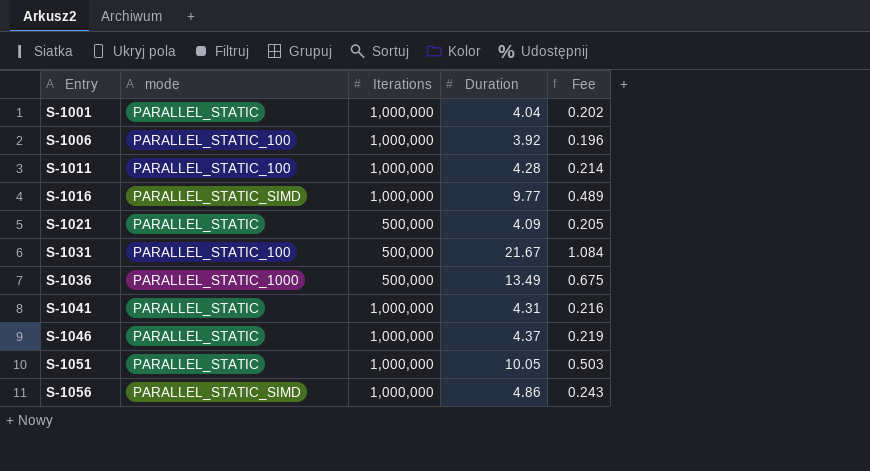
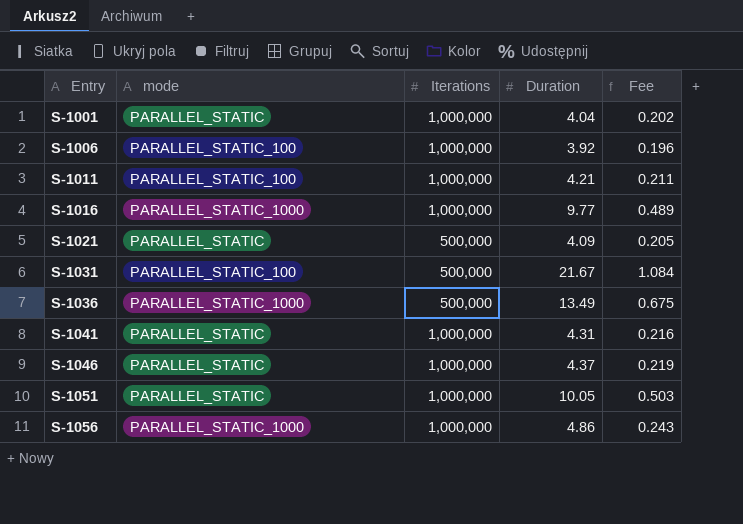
S-1011 | Duration: 4.28 -> 4.21
S-1011 | Fee: 0.214 -> 0.211
S-1016 | mode: PARALLEL_STATIC_SIMD -> PARALLEL_STATIC_1000
S-1056 | mode: PARALLEL_STATIC_SIMD -> PARALLEL_STATIC_1000

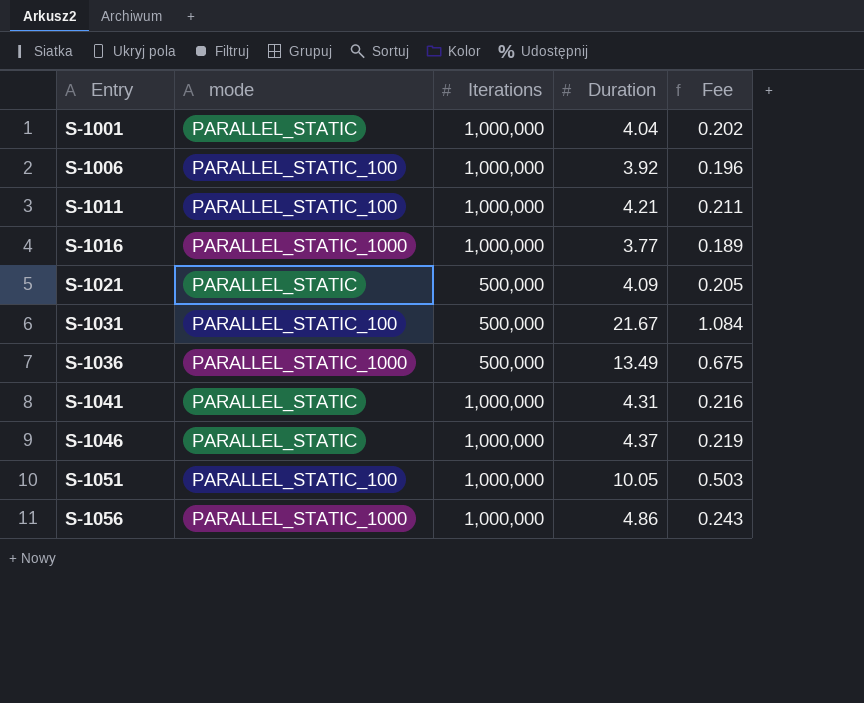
S-1016 | Duration: 9.77 -> 3.77
S-1016 | Fee: 0.489 -> 0.189
S-1051 | mode: PARALLEL_STATIC -> PARALLEL_STATIC_100

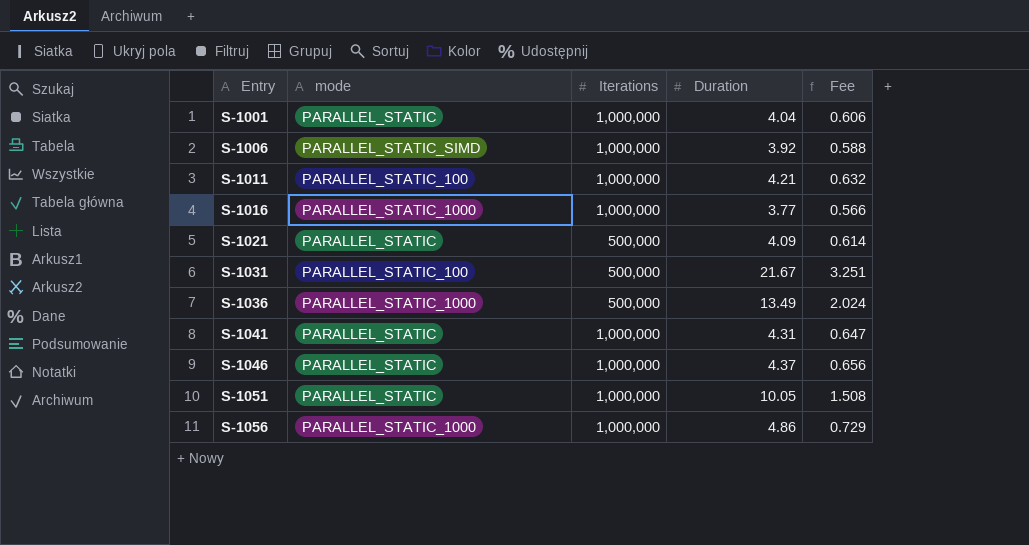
column Fee | formula: [Duration] * 0.05 -> [Duration] * 0.15
S-1006 | mode: PARALLEL_STATIC_100 -> PARALLEL_STATIC_SIMD
S-1051 | mode: PARALLEL_STATIC_100 -> PARALLEL_STATIC

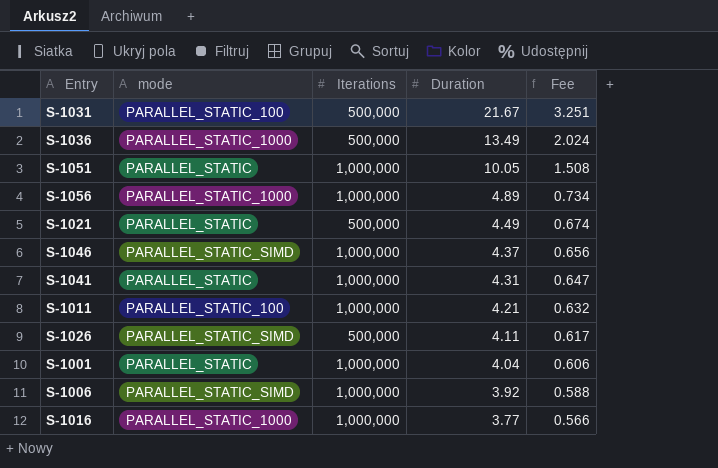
row order: Entry ascending -> Duration descending
S-1056 | Duration: 4.86 -> 4.89
S-1056 | Fee: 0.729 -> 0.734
S-1021 | Duration: 4.09 -> 4.49
S-1021 | Fee: 0.614 -> 0.674
S-1046 | mode: PARALLEL_STATIC -> PARALLEL_STATIC_SIMD
row S-1026: none -> PARALLEL_STATIC_SIMD | 500,000 | 4.11 | 0.617

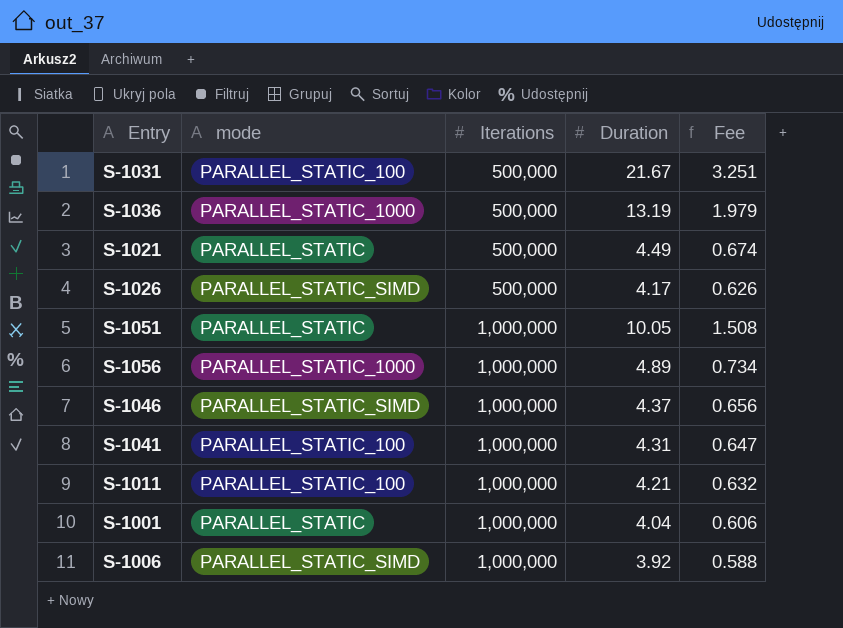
row order: Duration descending -> Iterations ascending
row S-1016: PARALLEL_STATIC_1000 | 1,000,000 | 3.77 | 0.566 -> none
S-1036 | Duration: 13.49 -> 13.19
S-1036 | Fee: 2.024 -> 1.979
S-1026 | Duration: 4.11 -> 4.17
S-1026 | Fee: 0.617 -> 0.626
S-1041 | mode: PARALLEL_STATIC -> PARALLEL_STATIC_100

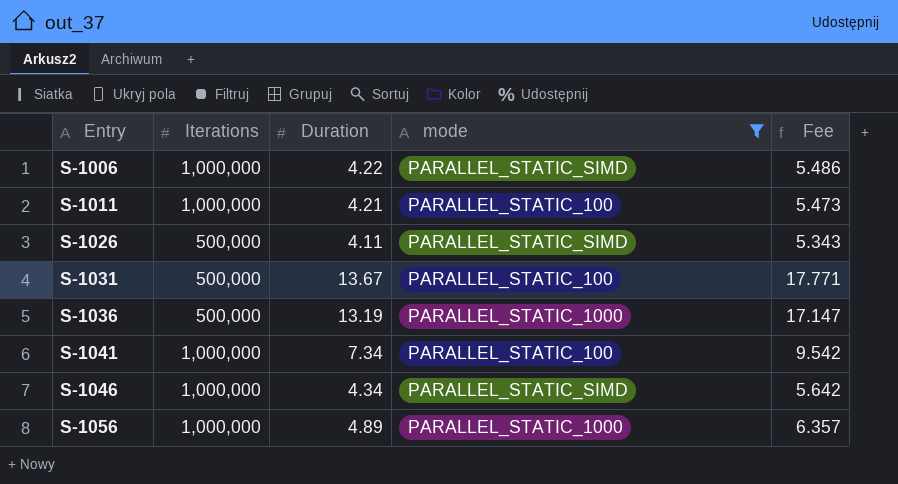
filter: none -> mode != PARALLEL_STATIC
row order: Iterations ascending -> Entry ascending
column mode | position: 2 -> 4
column Fee | formula: [Duration] * 0.15 -> [Duration] * 1.3
S-1006 | Duration: 3.92 -> 4.22
S-1026 | Duration: 4.17 -> 4.11
S-1031 | Duration: 21.67 -> 13.67
S-1041 | Duration: 4.31 -> 7.34
S-1046 | Duration: 4.37 -> 4.34

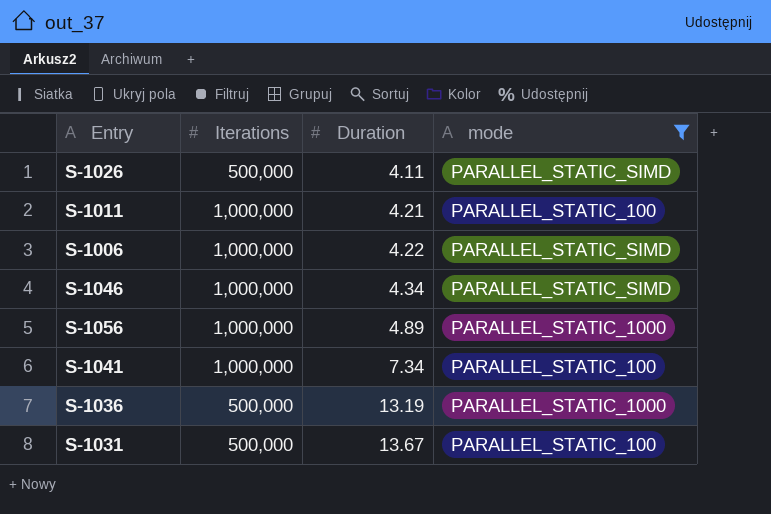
row order: Entry ascending -> Duration ascending
column Fee | formula: [Duration] * 1.3 -> none

